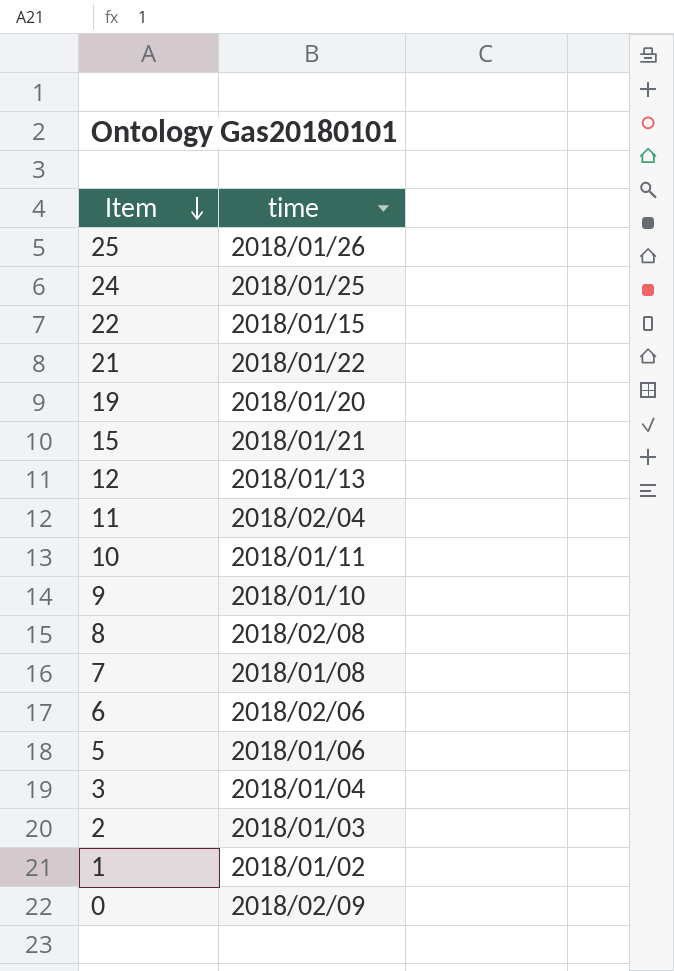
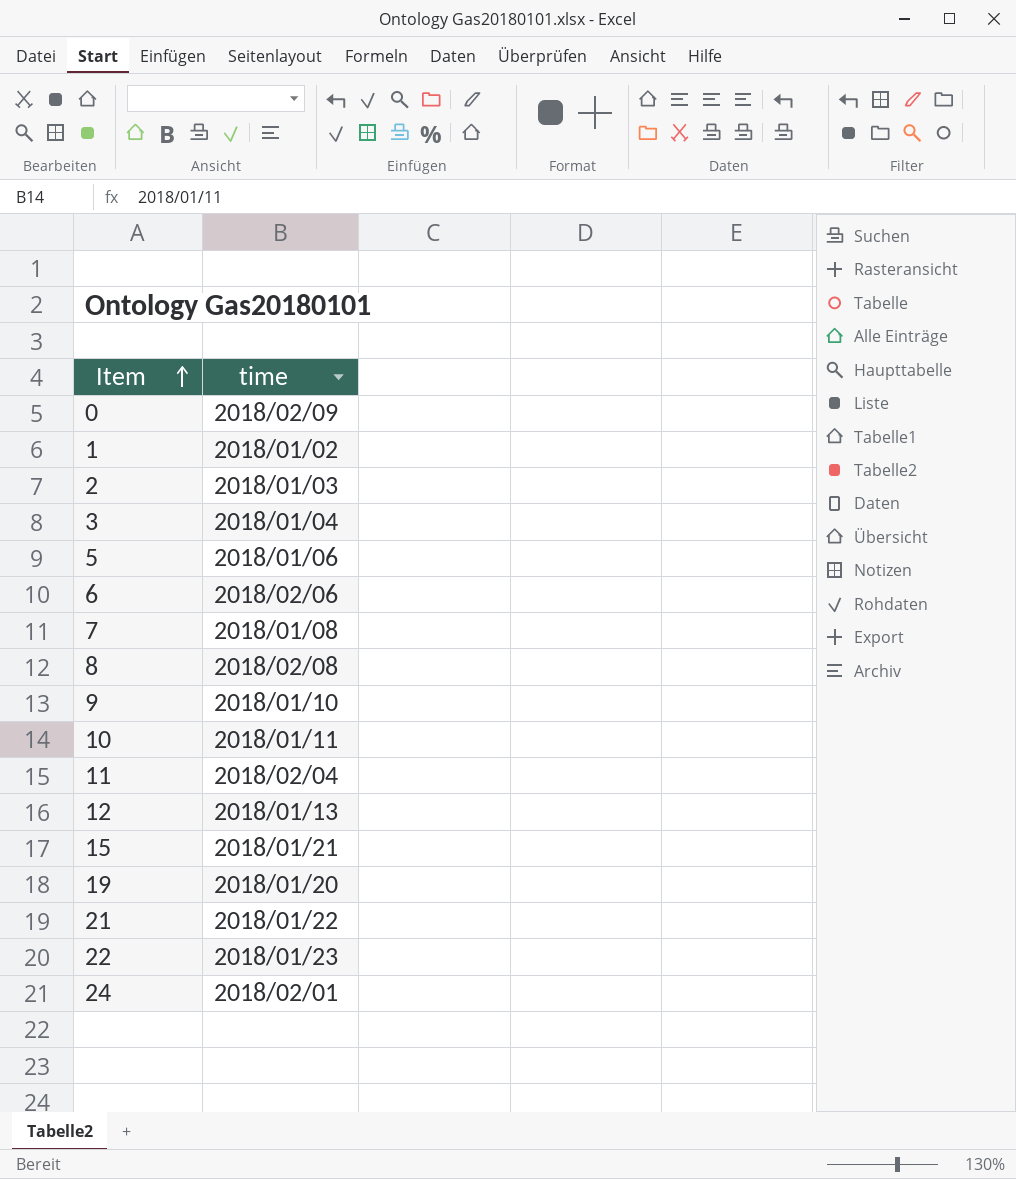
row order: Item descending -> Item ascending
row 25: 2018/01/26 -> none
22 | time: 2018/01/15 -> 2018/01/23
24 | time: 2018/01/25 -> 2018/02/01

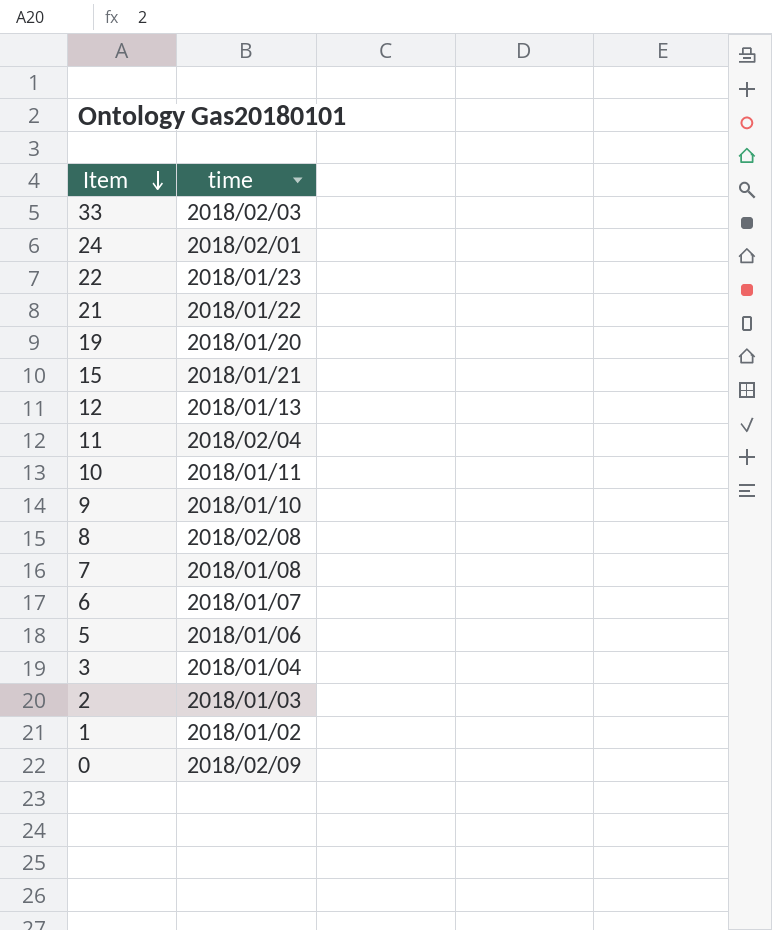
row order: Item ascending -> Item descending
row 33: none -> 2018/02/03
6 | time: 2018/02/06 -> 2018/01/07

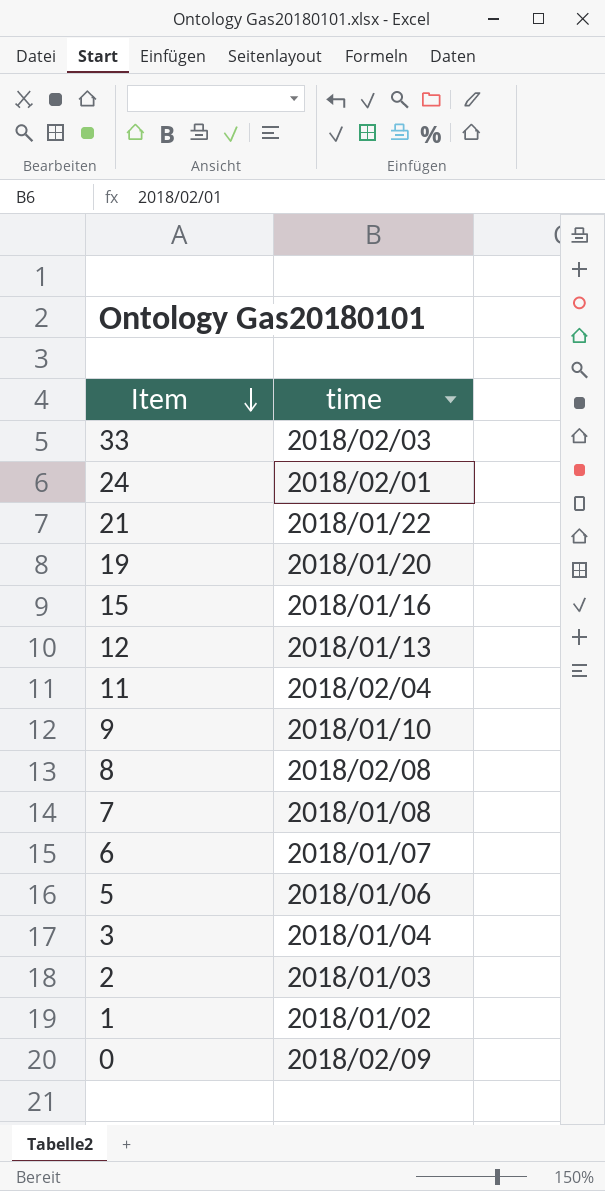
row 22: 2018/01/23 -> none
row 10: 2018/01/11 -> none
15 | time: 2018/01/21 -> 2018/01/16

